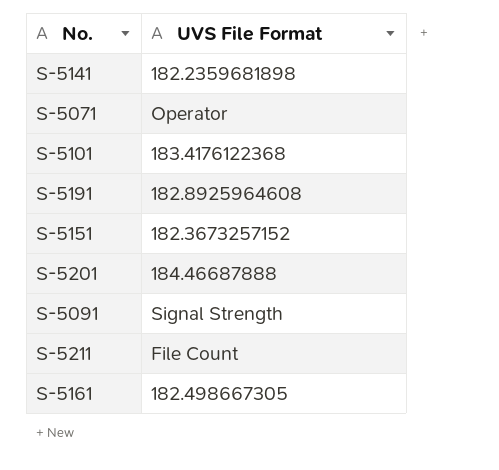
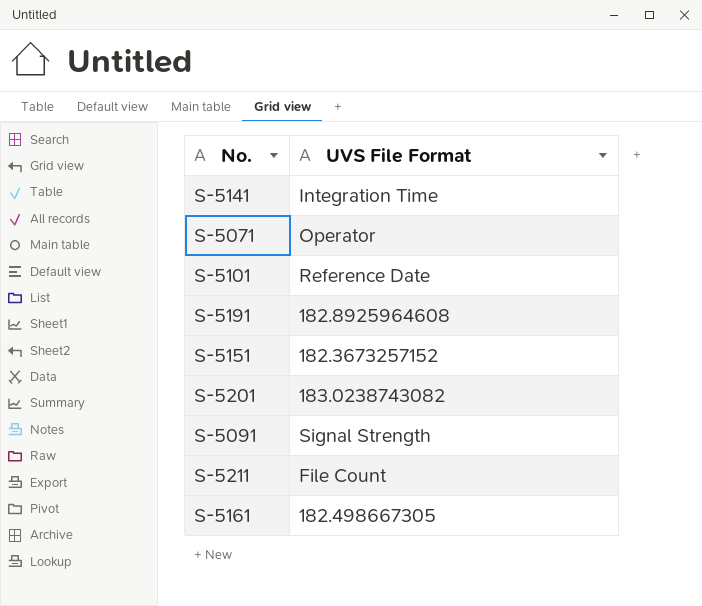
S-5141 | UVS File Format: 182.2359681898 -> Integration Time
S-5101 | UVS File Format: 183.4176122368 -> Reference Date
S-5201 | UVS File Format: 184.46687888 -> 183.0238743082

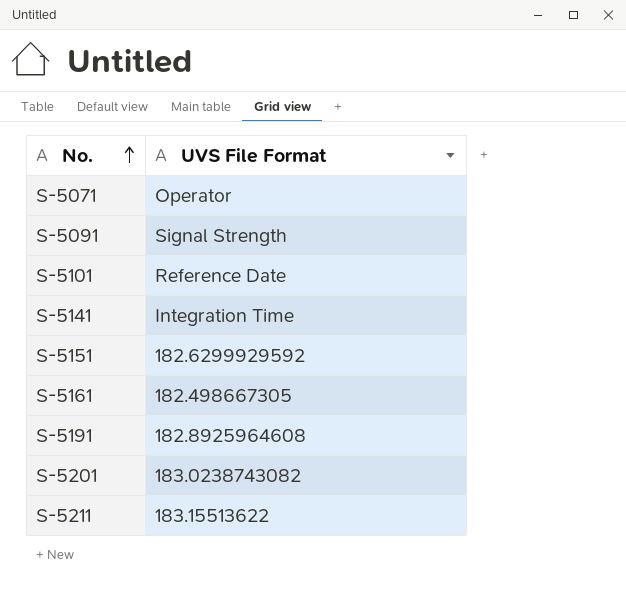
row order: none -> No. ascending
S-5151 | UVS File Format: 182.3673257152 -> 182.6299929592
S-5211 | UVS File Format: File Count -> 183.15513622

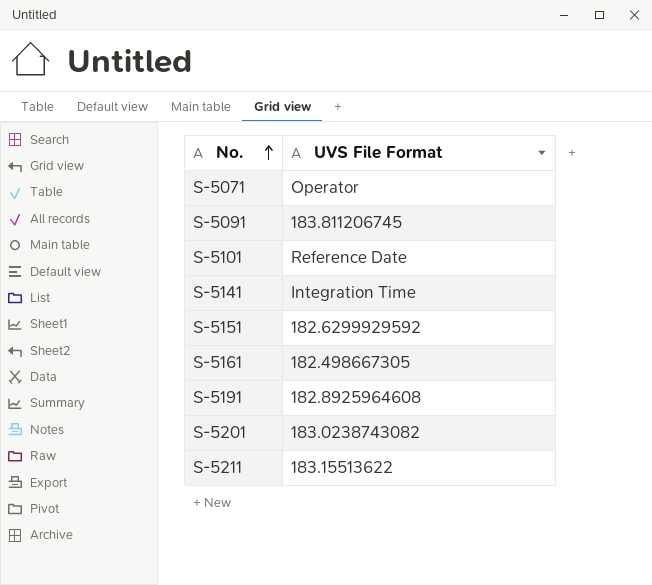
S-5091 | UVS File Format: Signal Strength -> 183.811206745

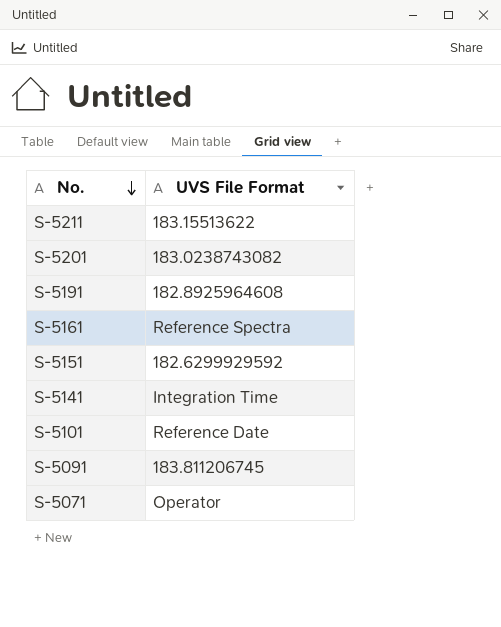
row order: No. ascending -> No. descending
S-5161 | UVS File Format: 182.498667305 -> Reference Spectra

